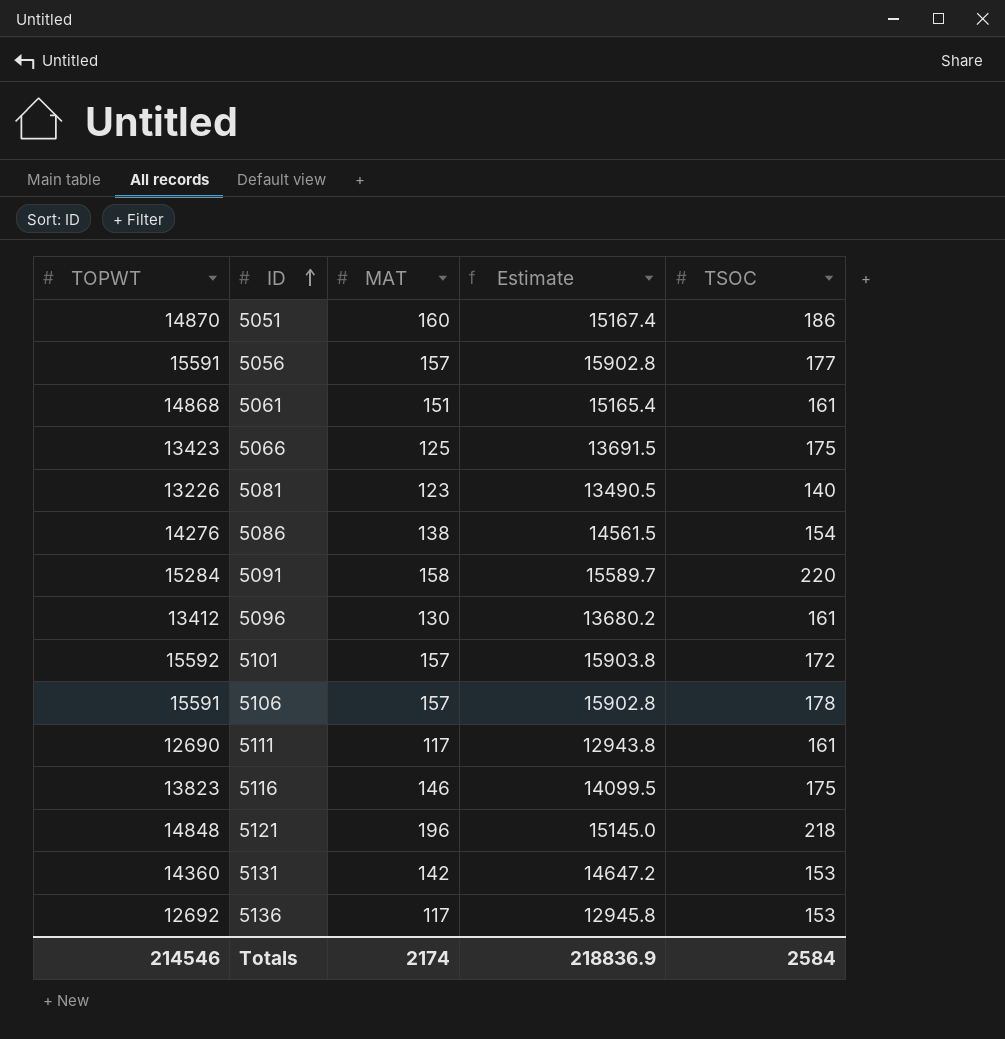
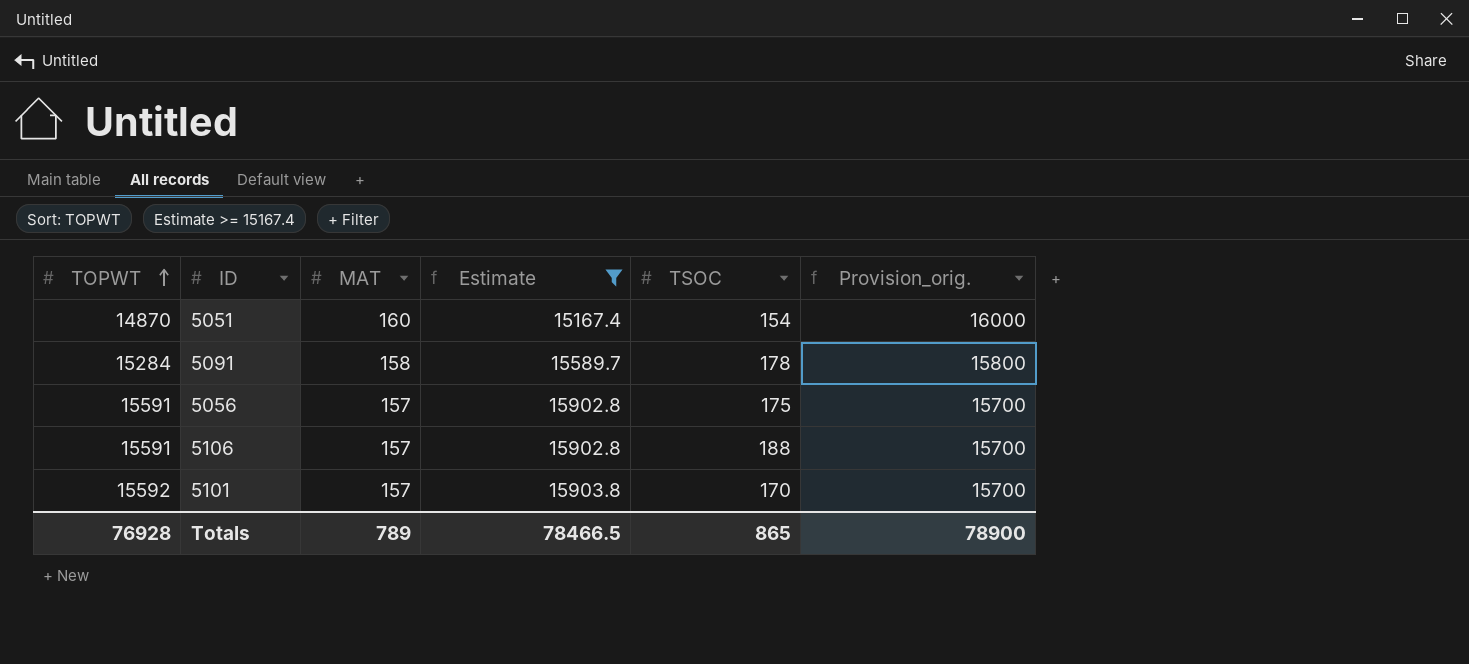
filter: none -> Estimate >= 15167.4
row order: ID ascending -> TOPWT ascending
column Provision_orig. | formula: none -> [MAT] * 100
5051 | TSOC: 186 -> 154
5091 | TSOC: 220 -> 178
5056 | TSOC: 177 -> 175
5106 | TSOC: 178 -> 188
5101 | TSOC: 172 -> 170
Totals | TOPWT: 214546 -> 76928
Totals | MAT: 2174 -> 789
Totals | Estimate: 218836.9 -> 78466.5
Totals | TSOC: 2584 -> 865

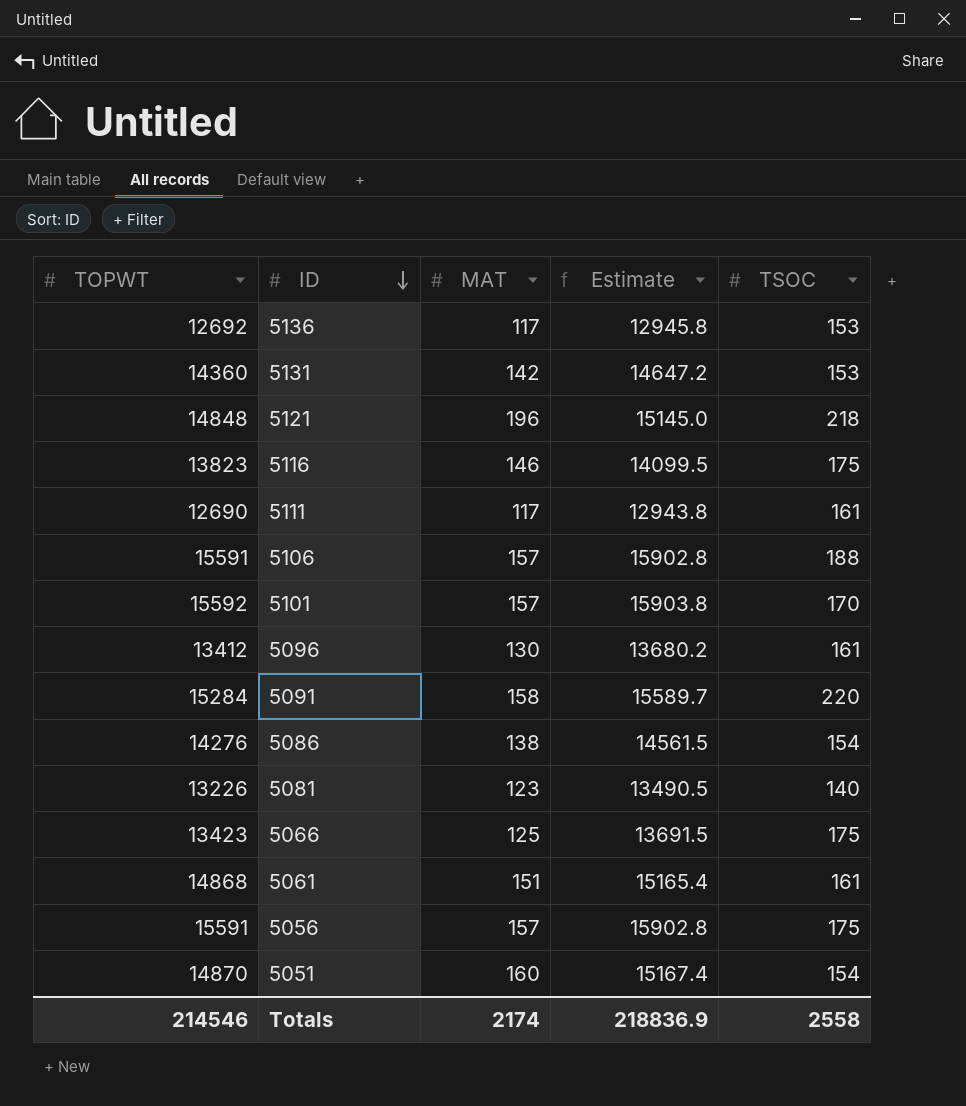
filter: Estimate >= 15167.4 -> none
row order: TOPWT ascending -> ID descending
column Provision_orig. | formula: [MAT] * 100 -> none
5091 | TSOC: 178 -> 220
Totals | TOPWT: 76928 -> 214546
Totals | MAT: 789 -> 2174
Totals | Estimate: 78466.5 -> 218836.9
Totals | TSOC: 865 -> 2558

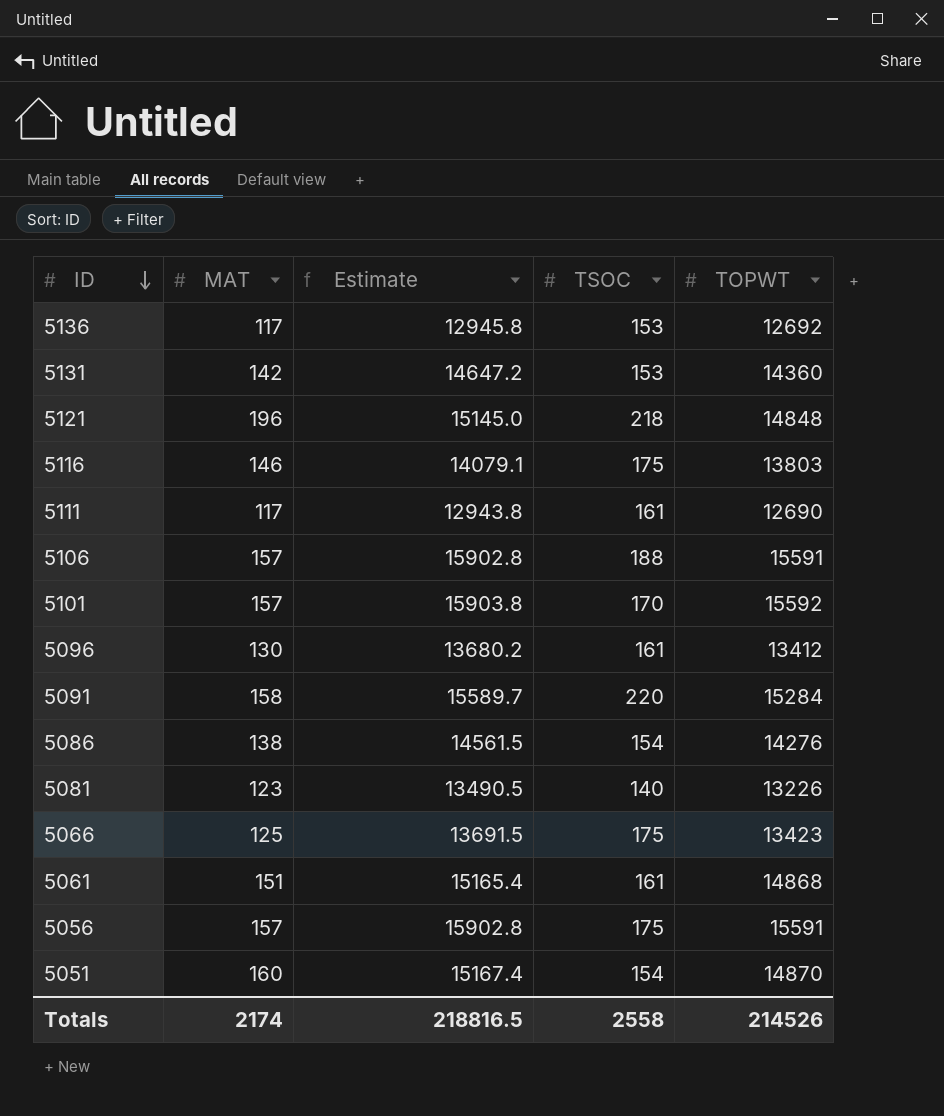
column TOPWT | position: 1 -> 5
5116 | Estimate: 14099.5 -> 14079.1
5116 | TOPWT: 13823 -> 13803
Totals | Estimate: 218836.9 -> 218816.5
Totals | TOPWT: 214546 -> 214526

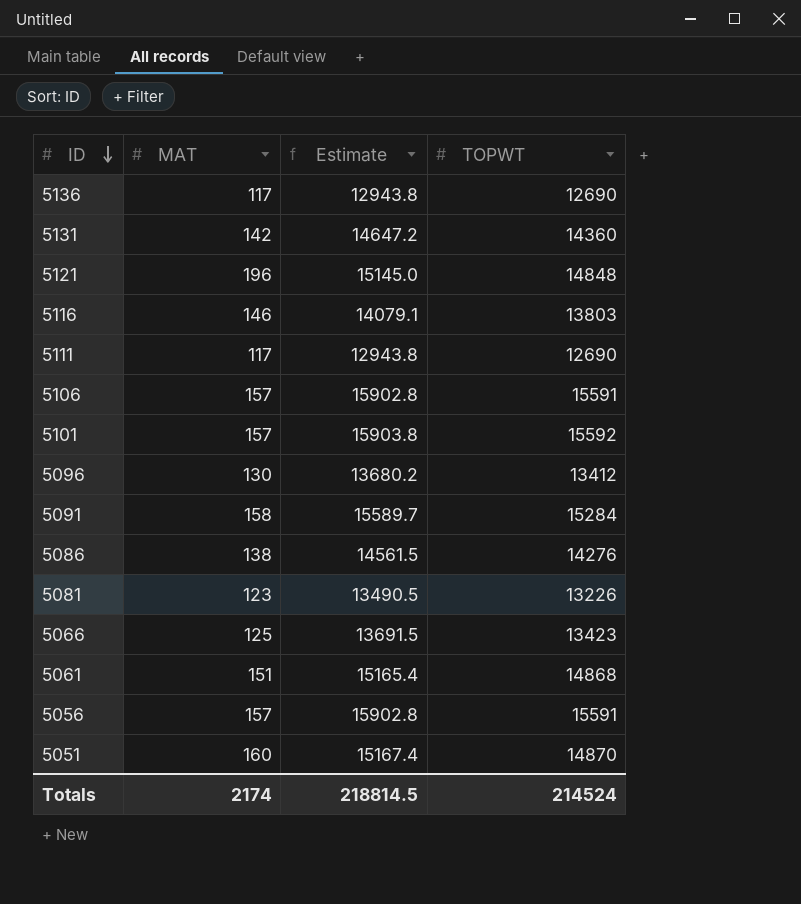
column TSOC | position: 4 -> none
5136 | Estimate: 12945.8 -> 12943.8
5136 | TOPWT: 12692 -> 12690
Totals | Estimate: 218816.5 -> 218814.5
Totals | TOPWT: 214526 -> 214524

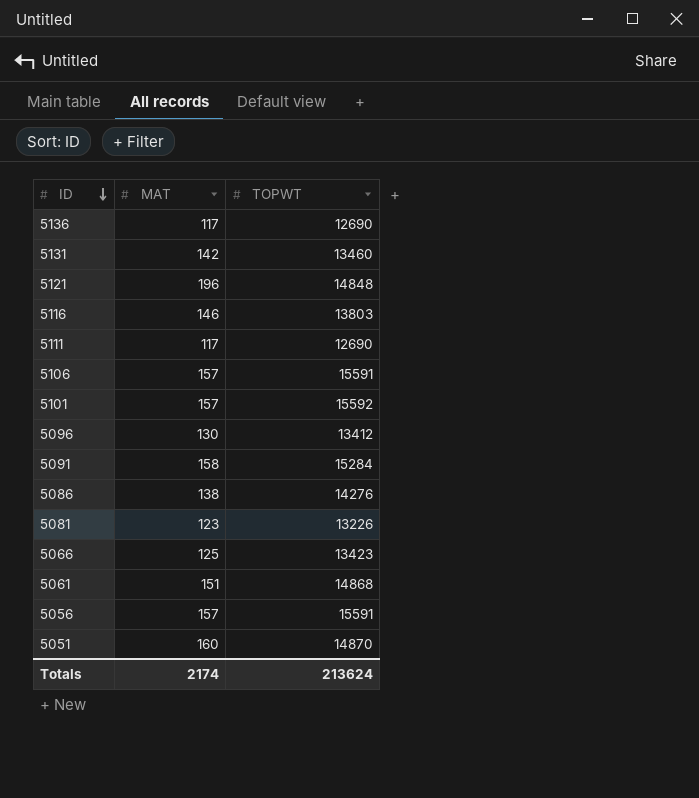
column Estimate | formula: [TOPWT] * 1.02 -> none
5131 | TOPWT: 14360 -> 13460
Totals | TOPWT: 214524 -> 213624

